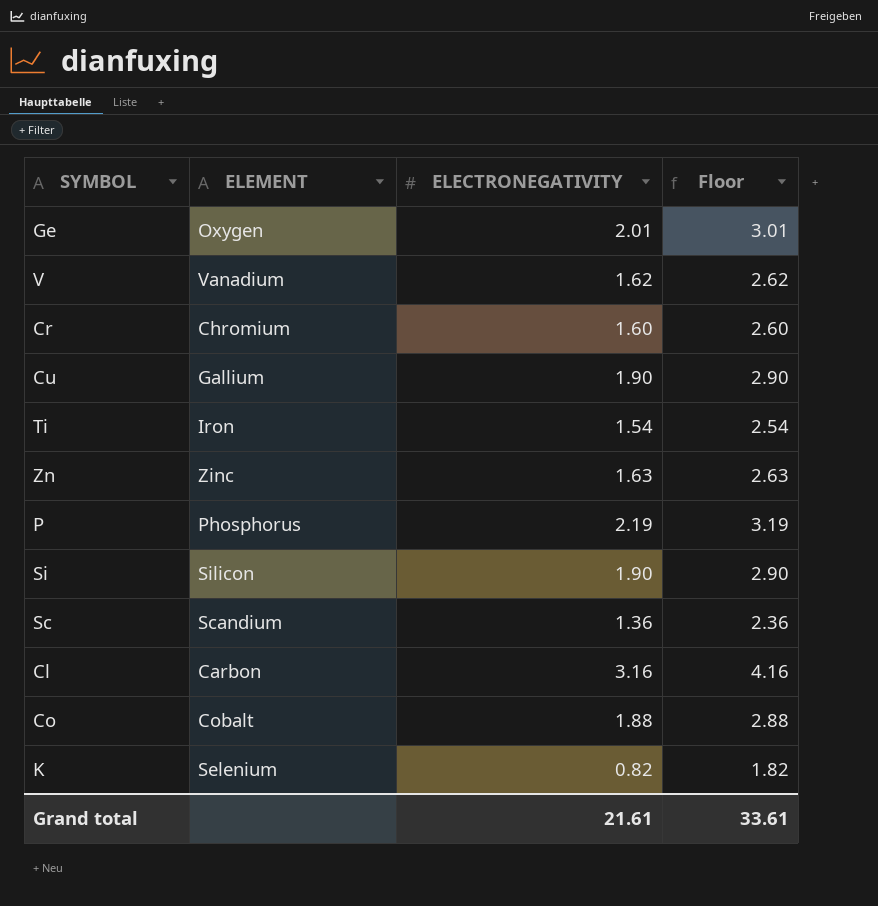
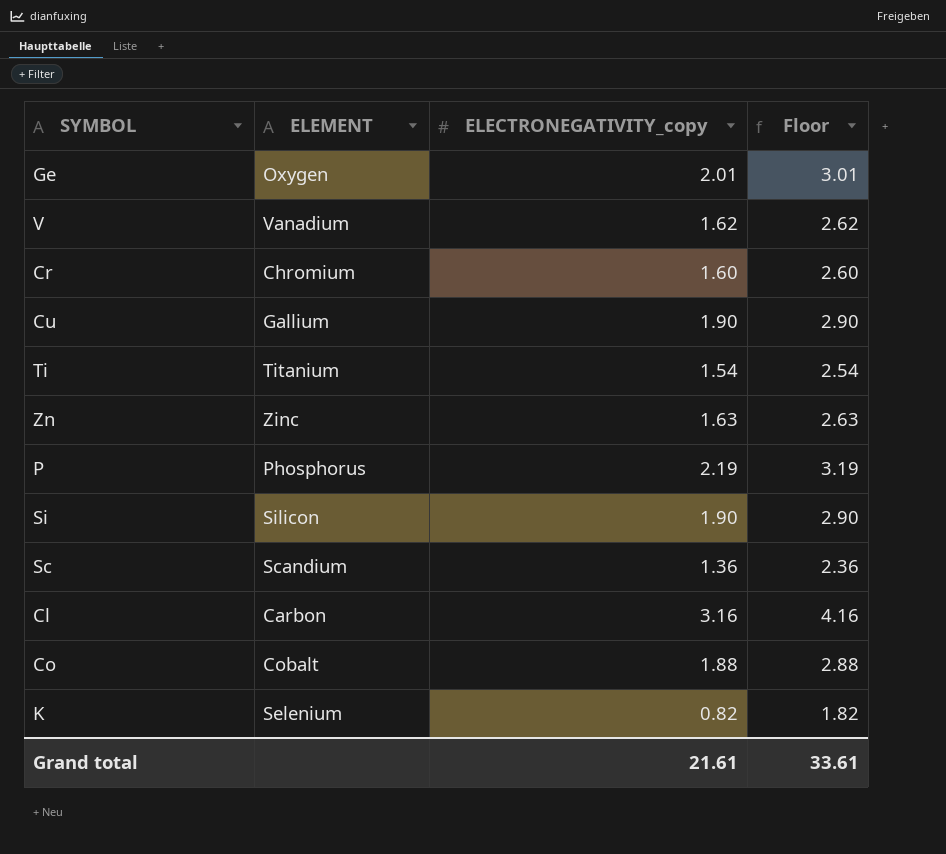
column name: ELECTRONEGATIVITY -> ELECTRONEGATIVITY_copy
Ti | ELEMENT: Iron -> Titanium

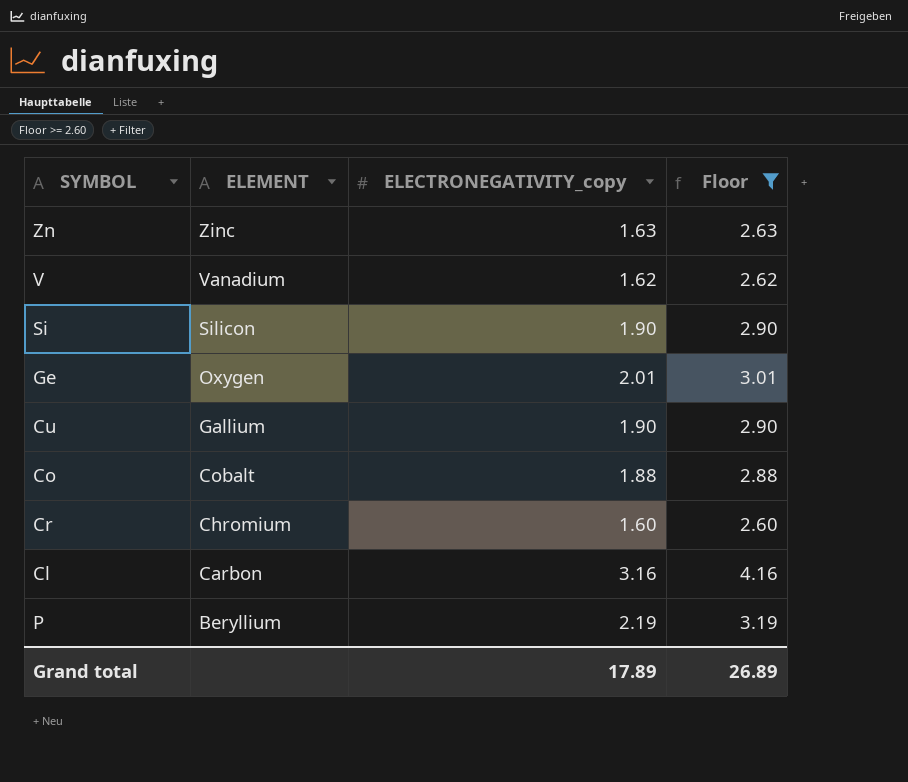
filter: none -> Floor >= 2.60
row order: none -> ELEMENT descending
P | ELEMENT: Phosphorus -> Beryllium
Grand total | ELECTRONEGATIVITY_copy: 21.61 -> 17.89
Grand total | Floor: 33.61 -> 26.89

